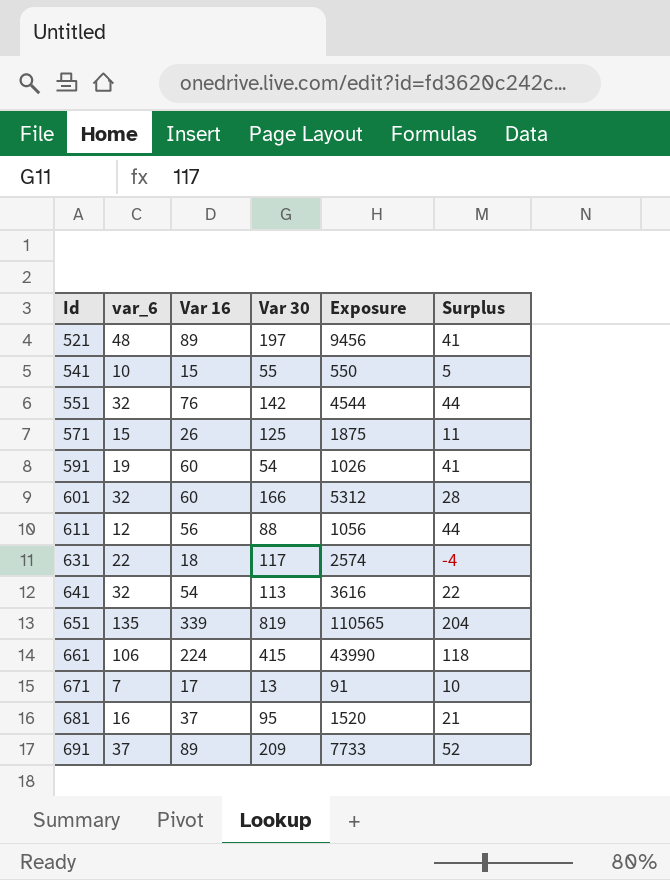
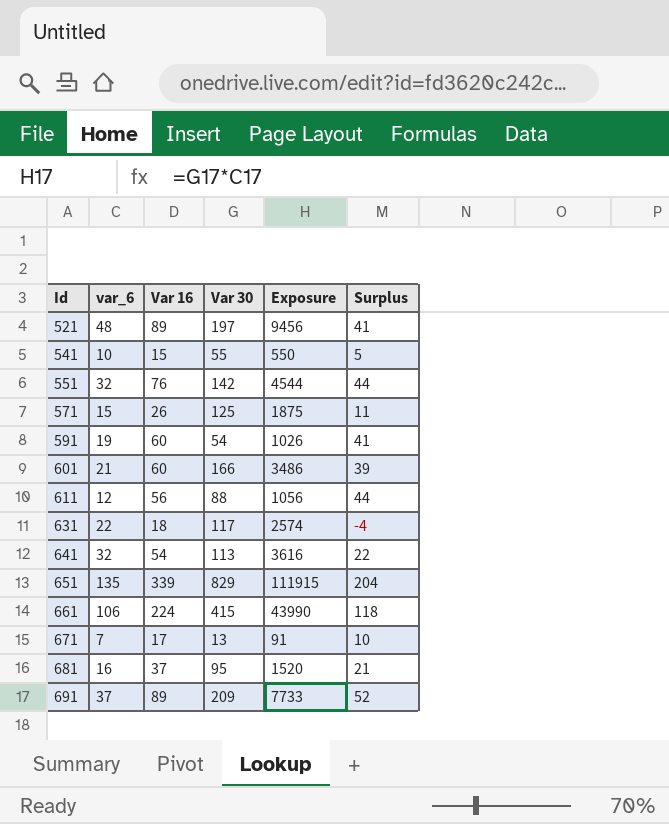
601 | var_6: 32 -> 21
601 | Exposure: 5312 -> 3486
601 | Surplus: 28 -> 39
651 | Var 30: 819 -> 829
651 | Exposure: 110565 -> 111915

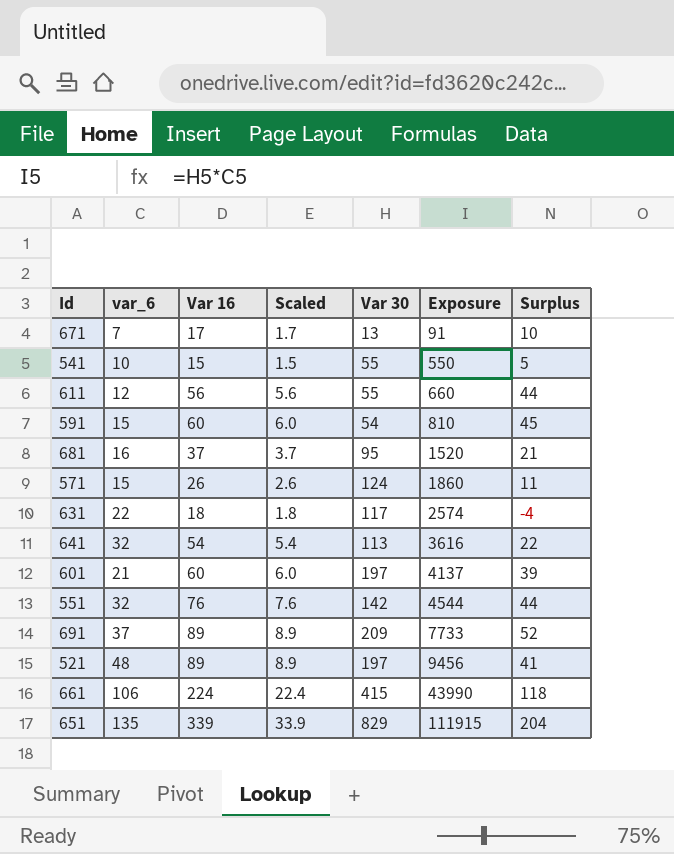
row order: Id ascending -> Exposure ascending
column Scaled | formula: none -> [Var 16] * 0.1
611 | Var 30: 88 -> 55
611 | Exposure: 1056 -> 660
591 | var_6: 19 -> 15
591 | Exposure: 1026 -> 810
591 | Surplus: 41 -> 45
571 | Var 30: 125 -> 124
571 | Exposure: 1875 -> 1860
601 | Var 30: 166 -> 197
601 | Exposure: 3486 -> 4137

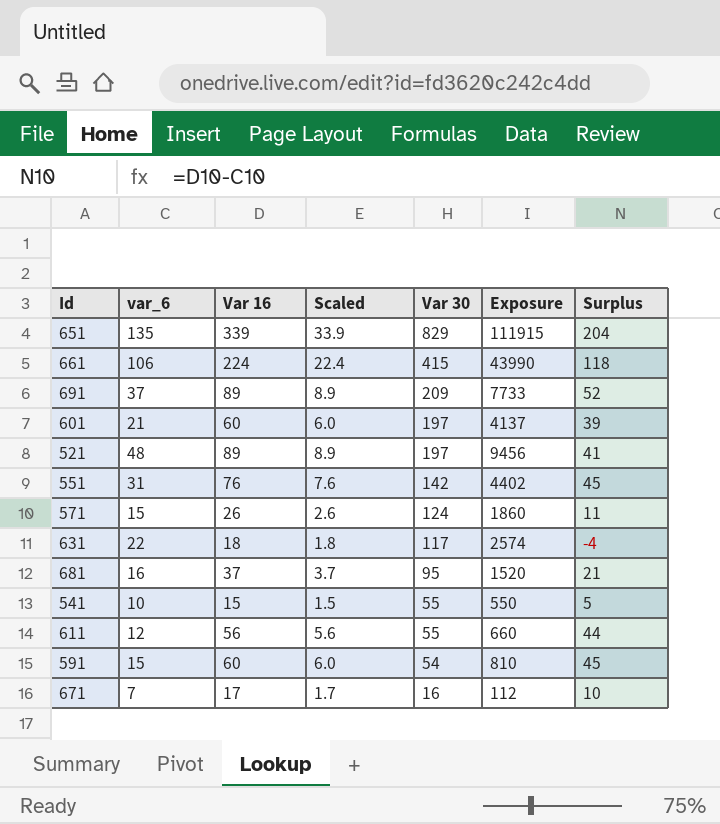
row order: Exposure ascending -> Var 30 descending
row 641: 32 | 54 | 5.4 | 113 | 3616 | 22 -> none
551 | var_6: 32 -> 31
551 | Exposure: 4544 -> 4402
551 | Surplus: 44 -> 45
671 | Var 30: 13 -> 16
671 | Exposure: 91 -> 112

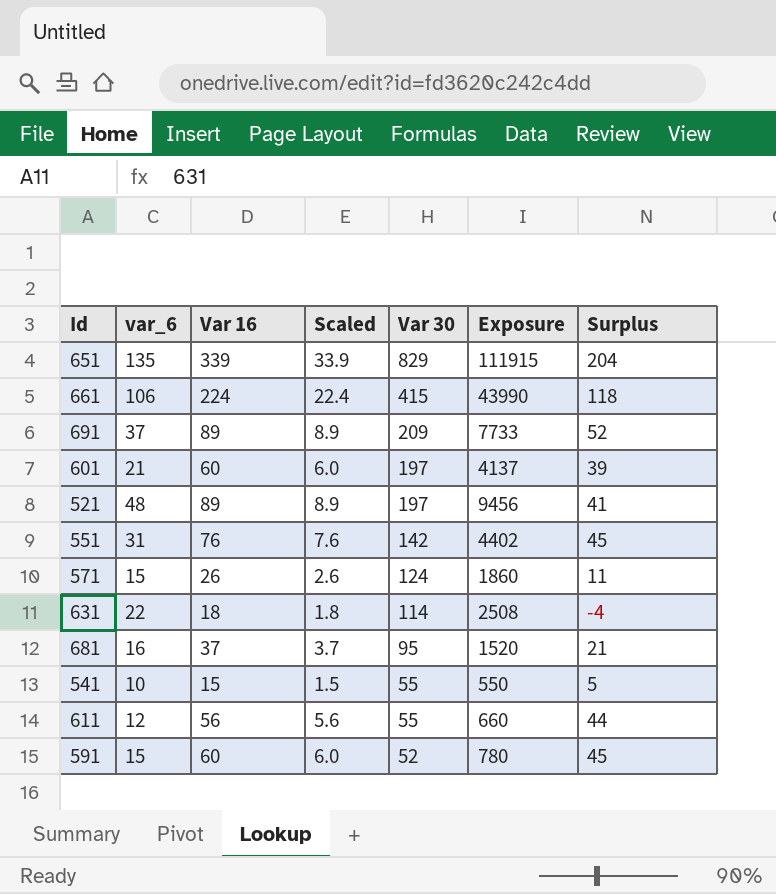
row 671: 7 | 17 | 1.7 | 16 | 112 | 10 -> none
631 | Var 30: 117 -> 114
631 | Exposure: 2574 -> 2508
591 | Var 30: 54 -> 52
591 | Exposure: 810 -> 780

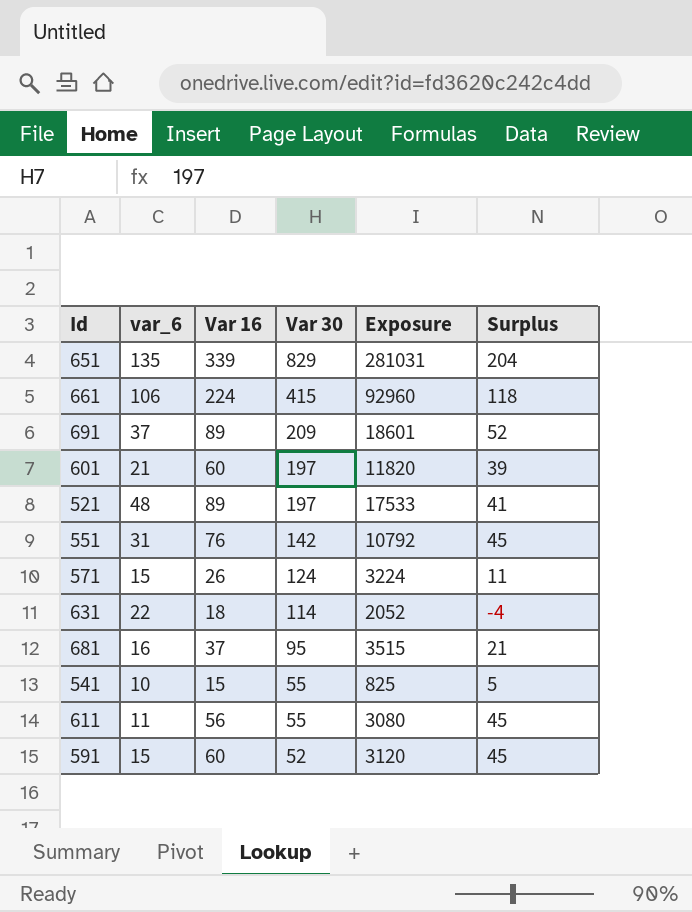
column Scaled | formula: [Var 16] * 0.1 -> none
column Exposure | formula: [var_6] * [Var 30] -> [Var 16] * [Var 30]
611 | var_6: 12 -> 11
611 | Surplus: 44 -> 45

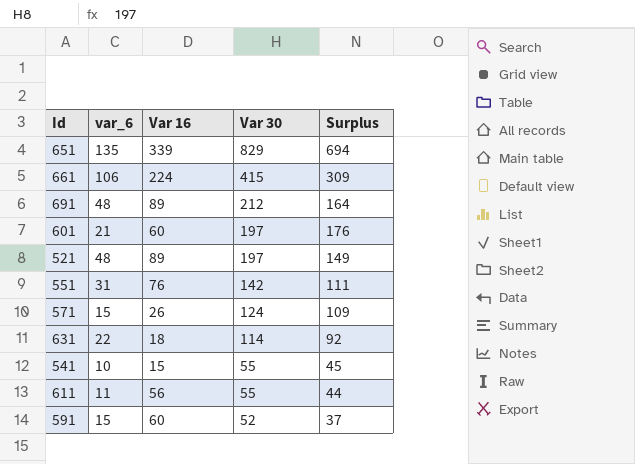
column Exposure | formula: [Var 16] * [Var 30] -> none
column Surplus | formula: [Var 16] - [var_6] -> [Var 30] - [var_6]
row 681: 16 | 37 | 95 | 3515 | 21 -> none
691 | var_6: 37 -> 48
691 | Var 30: 209 -> 212

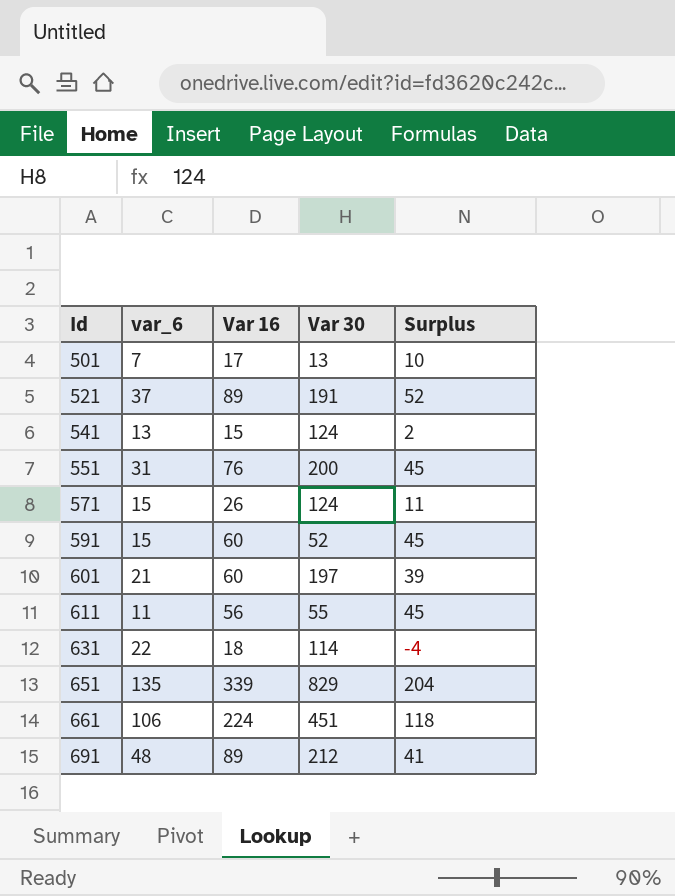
row order: Var 30 descending -> Id ascending
column Surplus | formula: [Var 30] - [var_6] -> [Var 16] - [var_6]
row 501: none -> 7 | 17 | 13 | 10
521 | var_6: 48 -> 37
521 | Var 30: 197 -> 191
541 | var_6: 10 -> 13
541 | Var 30: 55 -> 124
551 | Var 30: 142 -> 200
661 | Var 30: 415 -> 451

